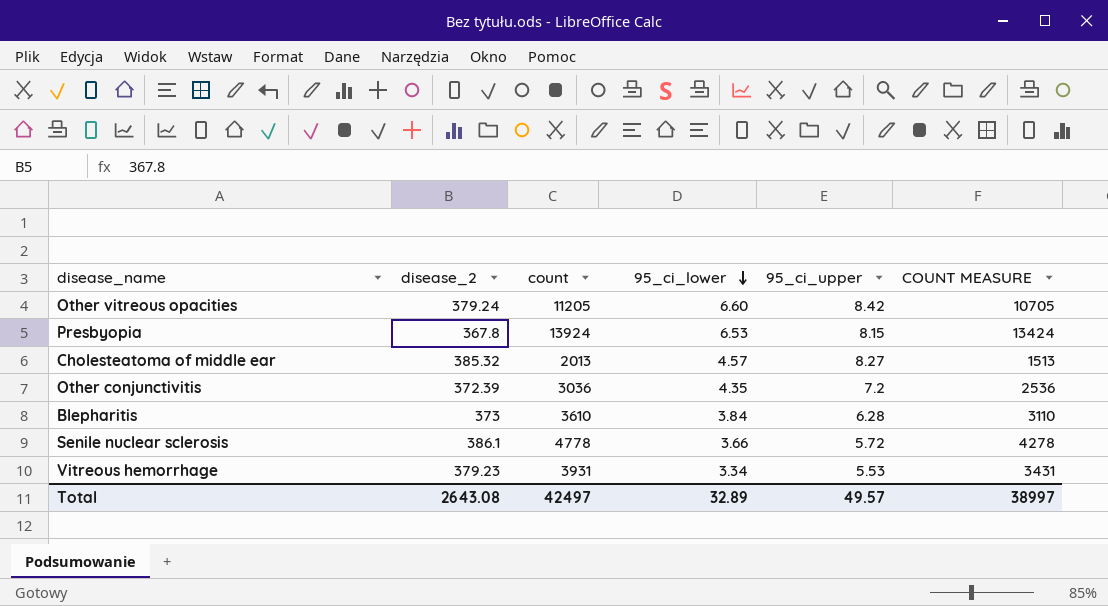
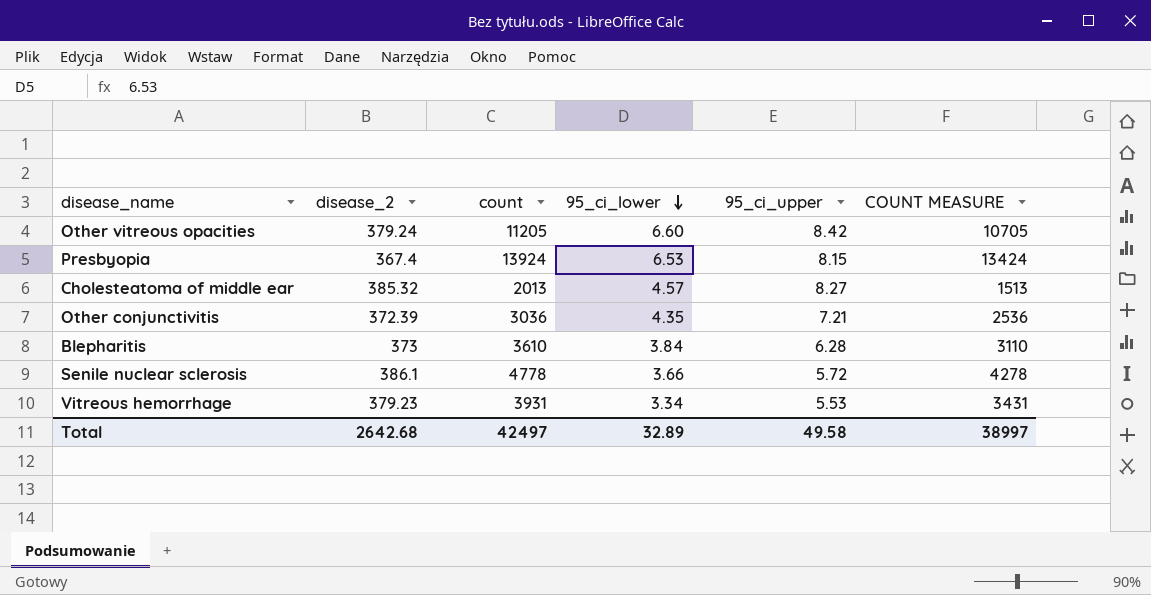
Presbyopia | disease_2: 367.8 -> 367.4
Other conjunctivitis | 95_ci_upper: 7.2 -> 7.21
Total | disease_2: 2643.08 -> 2642.68
Total | 95_ci_upper: 49.57 -> 49.58

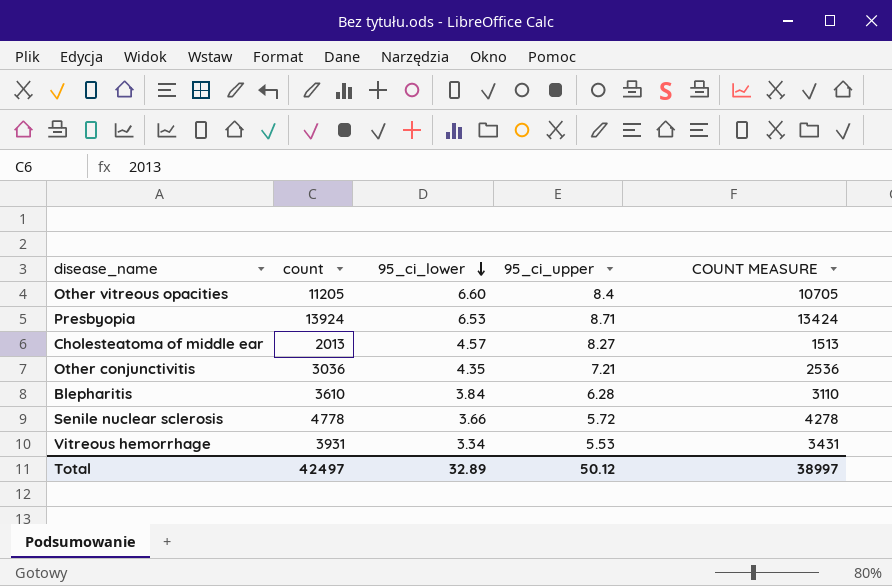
column disease_2 | position: 2 -> none
Other vitreous opacities | 95_ci_upper: 8.42 -> 8.4
Presbyopia | 95_ci_upper: 8.15 -> 8.71
Total | 95_ci_upper: 49.58 -> 50.12

